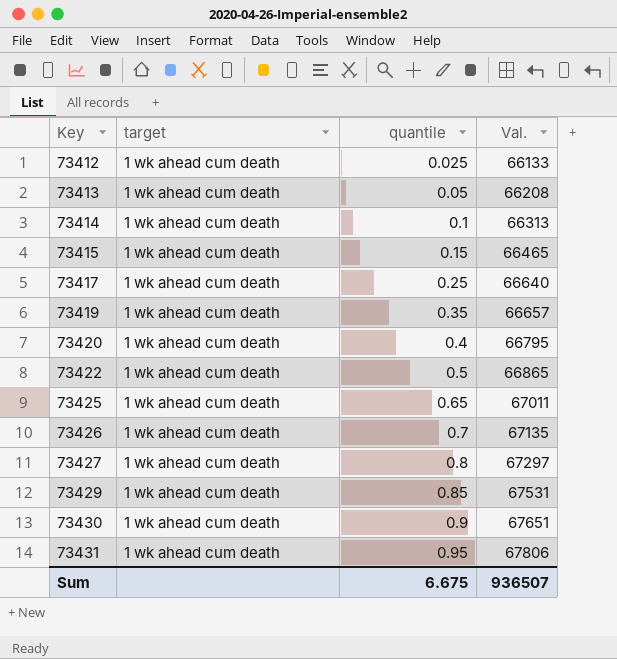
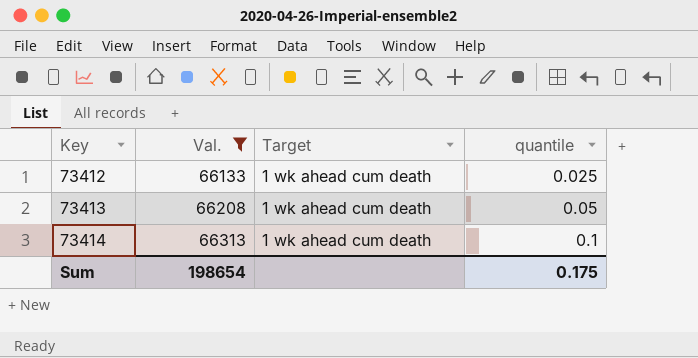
filter: none -> Val. <= 66313
column Val. | position: 4 -> 2
column name: target -> Target
Sum | Val.: 936507 -> 198654
Sum | quantile: 6.675 -> 0.175

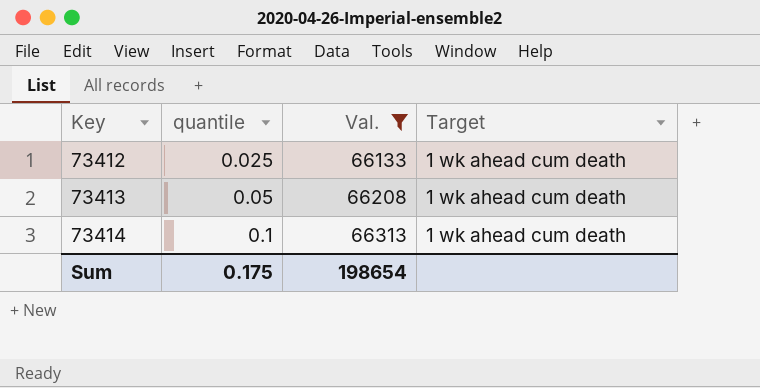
column quantile | position: 4 -> 2

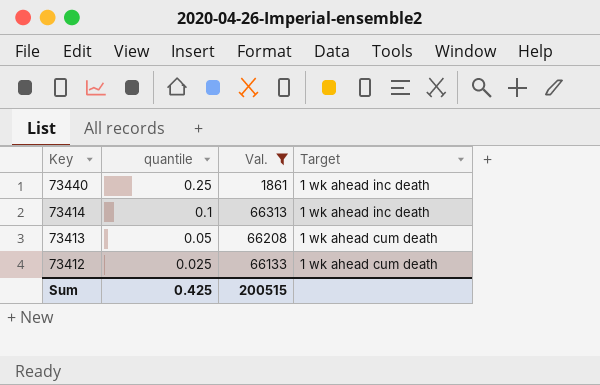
row order: Key ascending -> Key descending
row 73440: none -> 0.25 | 1861 | 1 wk ahead inc death
73414 | Target: 1 wk ahead cum death -> 1 wk ahead inc death
Sum | quantile: 0.175 -> 0.425
Sum | Val.: 198654 -> 200515

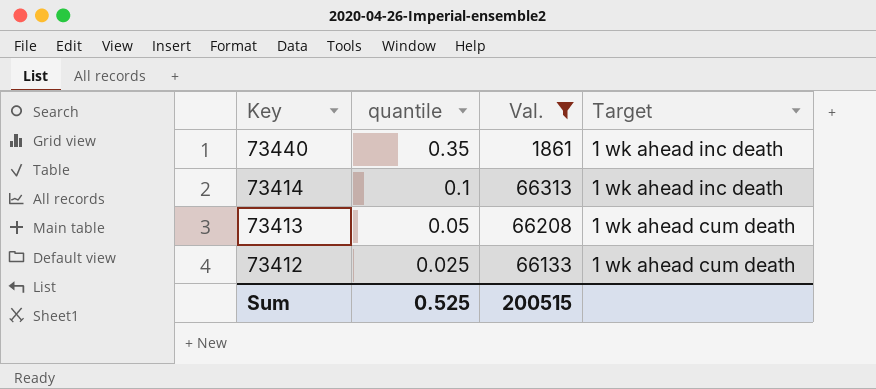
73440 | quantile: 0.25 -> 0.35
Sum | quantile: 0.425 -> 0.525

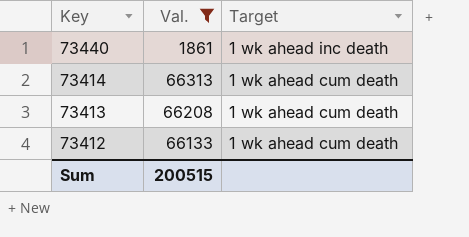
column quantile | position: 2 -> none
73414 | Target: 1 wk ahead inc death -> 1 wk ahead cum death

